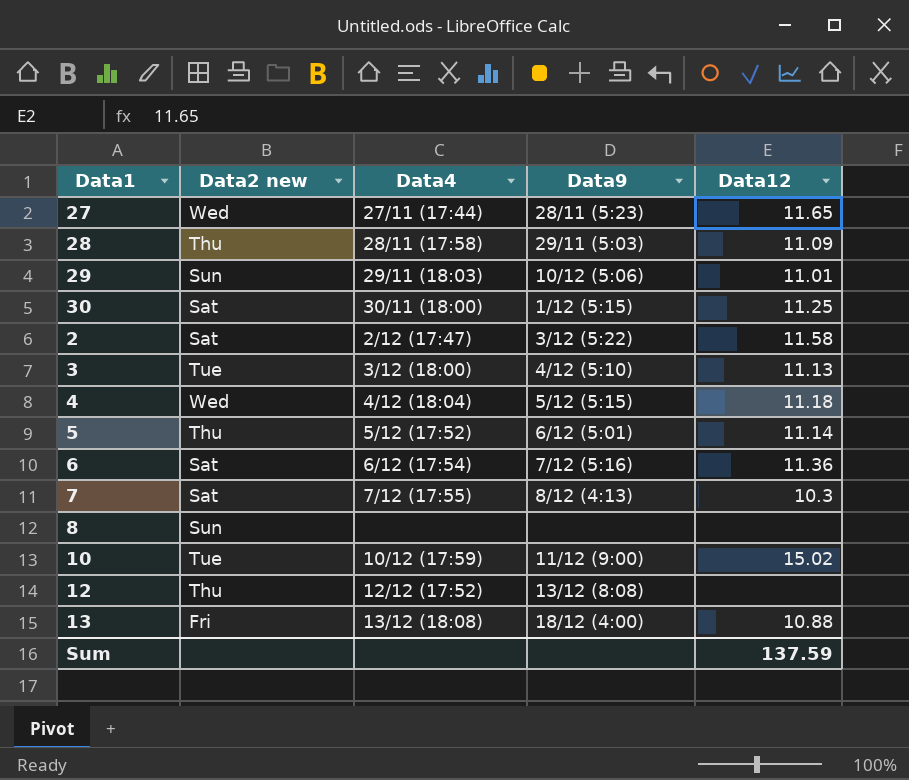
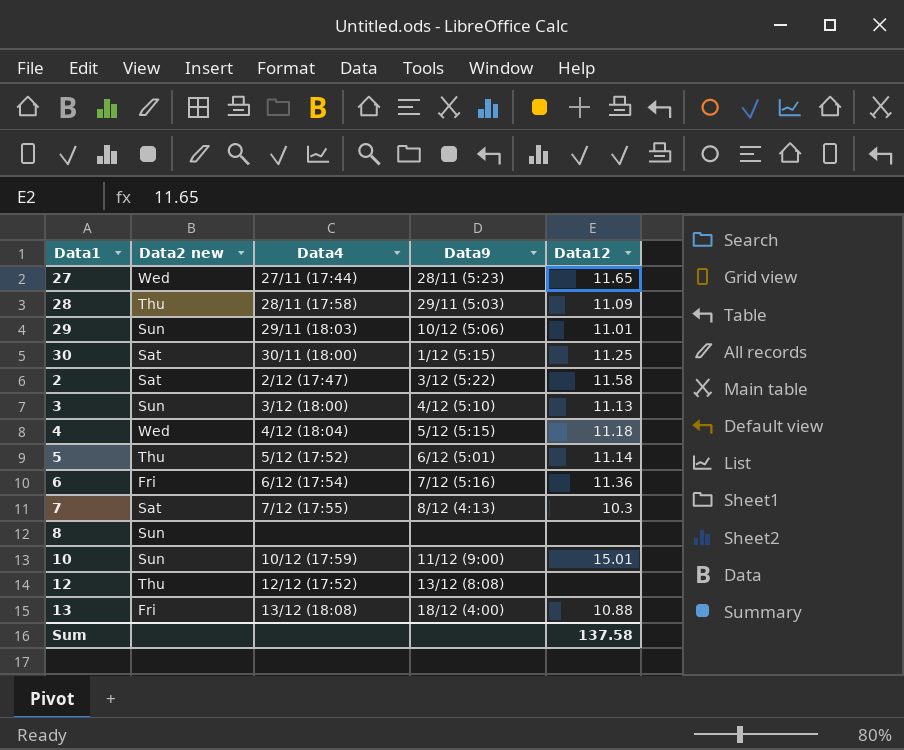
3 | Data2 new: Tue -> Sun
6 | Data2 new: Sat -> Fri
10 | Data2 new: Tue -> Sun
10 | Data12: 15.02 -> 15.01
Sum | Data12: 137.59 -> 137.58

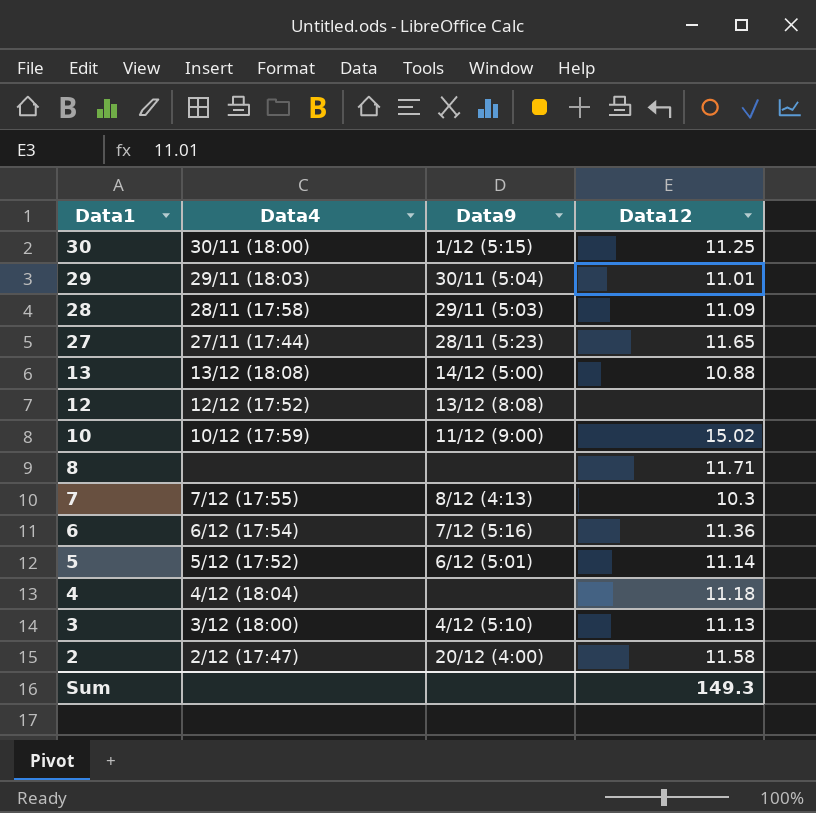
row order: none -> Data1 descending
column Data2 new | position: 2 -> none
29 | Data9: 10/12 (5:06) -> 30/11 (5:04)
13 | Data9: 18/12 (4:00) -> 14/12 (5:00)
10 | Data12: 15.01 -> 15.02
8 | Data12: none -> 11.71
4 | Data9: 5/12 (5:15) -> none
2 | Data9: 3/12 (5:22) -> 20/12 (4:00)
Sum | Data12: 137.58 -> 149.3

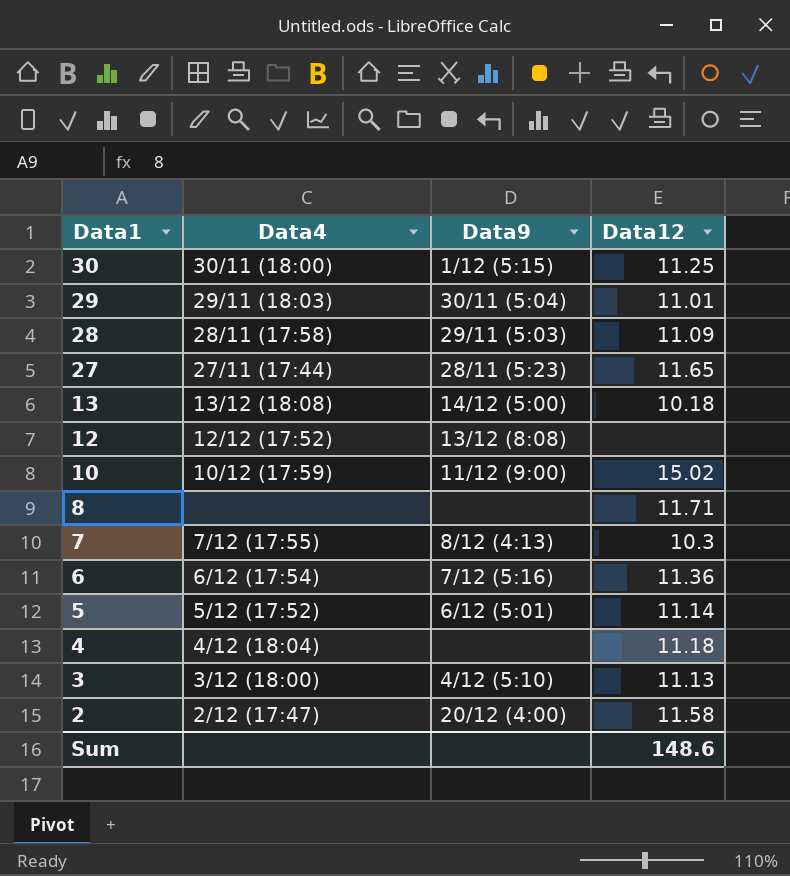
13 | Data12: 10.88 -> 10.18
Sum | Data12: 149.3 -> 148.6

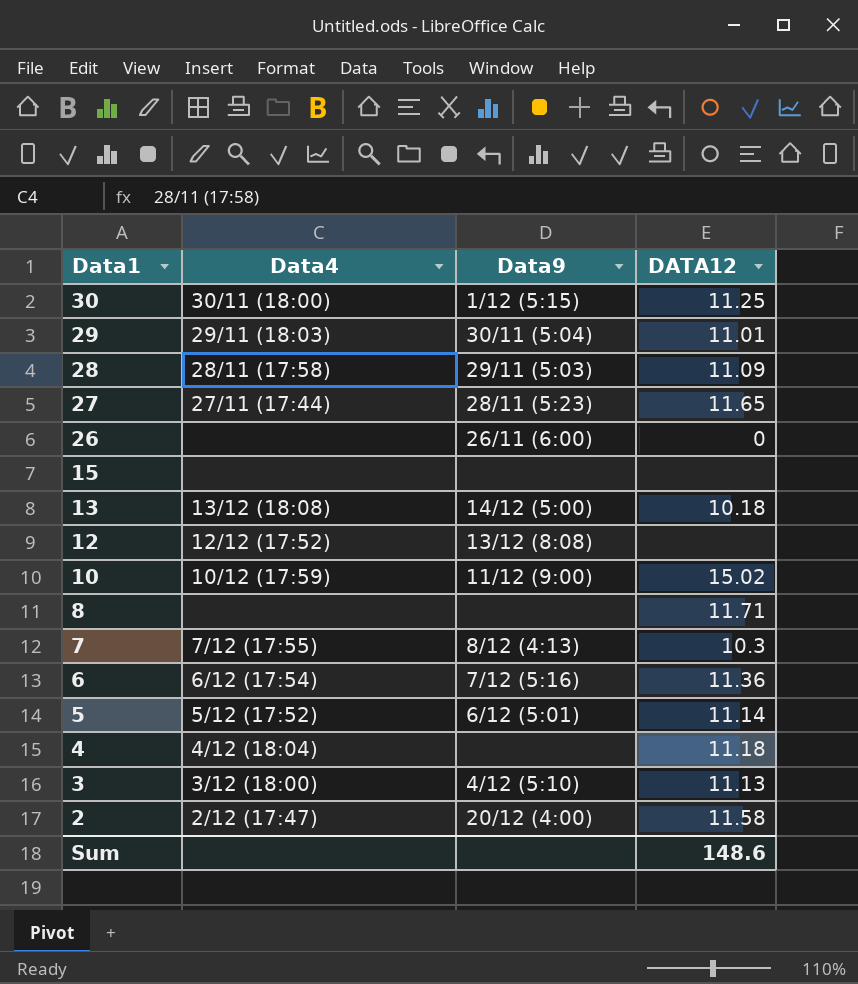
column name: Data12 -> DATA12
row 26: none -> none | 26/11 (6:00) | 0
row 15: none -> none | none | none

